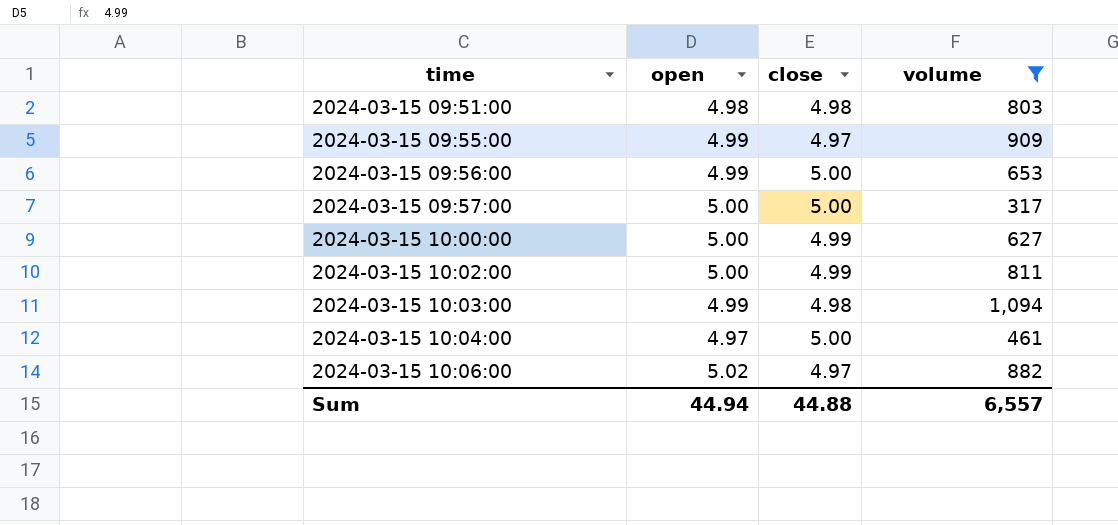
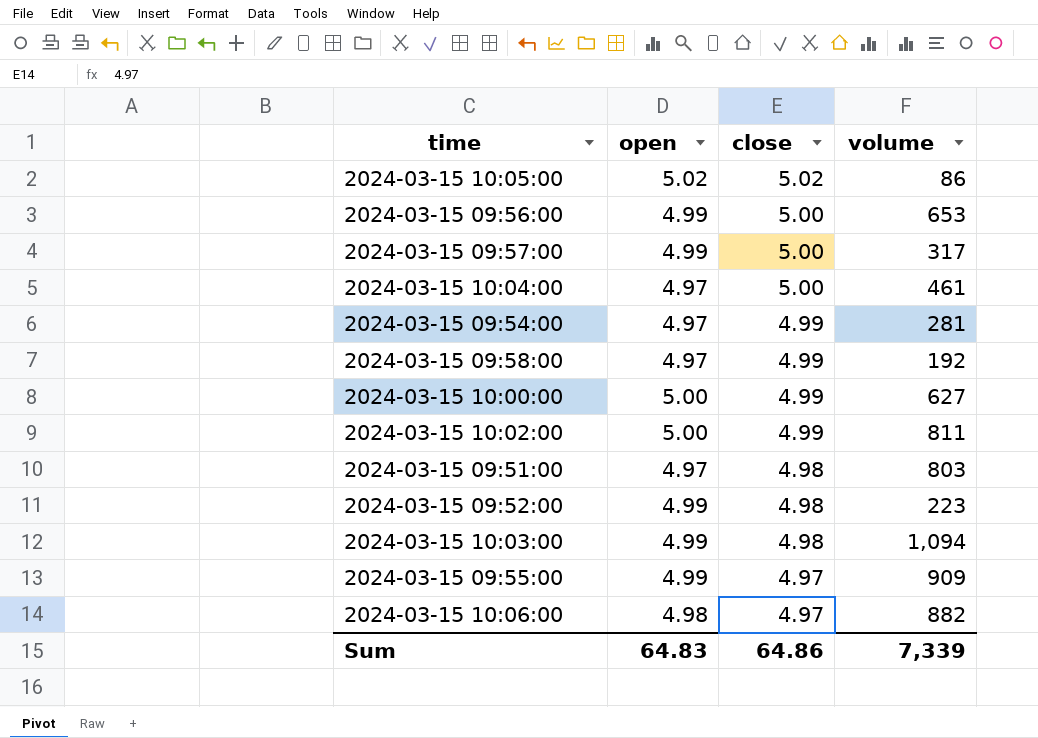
filter: volume >= 317 -> none
row order: time ascending -> close descending
2024-03-15 09:57:00 | open: 5.00 -> 4.99
2024-03-15 09:51:00 | open: 4.98 -> 4.97
2024-03-15 10:06:00 | open: 5.02 -> 4.98
Sum | open: 44.94 -> 64.83
Sum | close: 44.88 -> 64.86
Sum | volume: 6,557 -> 7,339

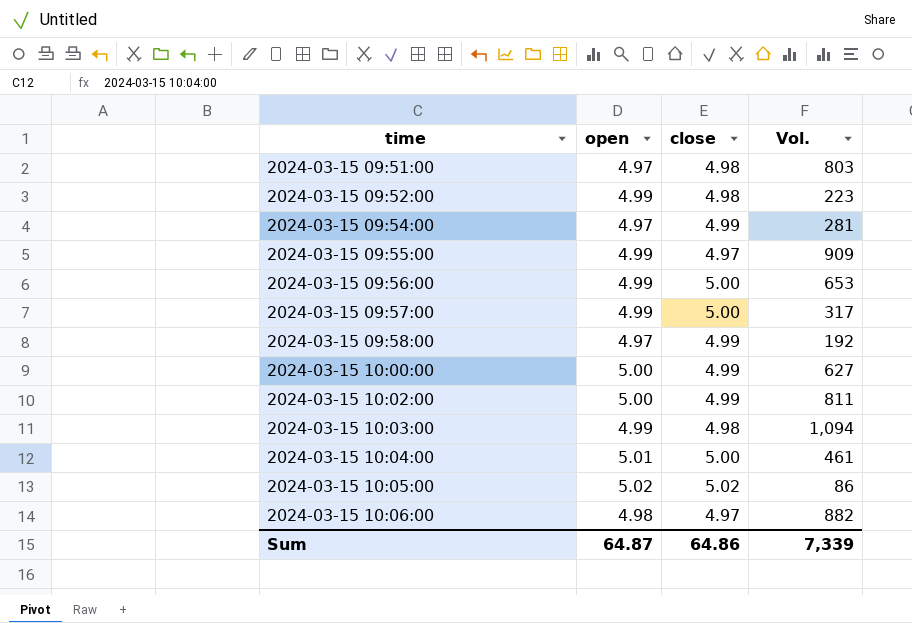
row order: close descending -> time ascending
column name: volume -> Vol.
2024-03-15 10:04:00 | open: 4.97 -> 5.01
Sum | open: 64.83 -> 64.87

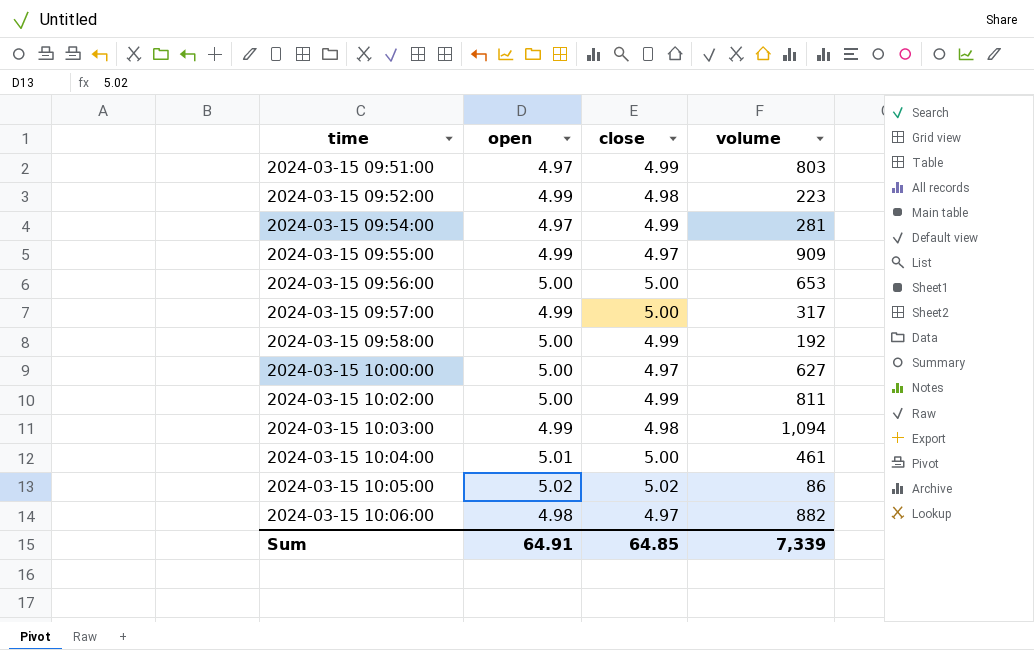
column name: Vol. -> volume
2024-03-15 09:51:00 | close: 4.98 -> 4.99
2024-03-15 09:56:00 | open: 4.99 -> 5.00
2024-03-15 09:58:00 | open: 4.97 -> 5.00
2024-03-15 10:00:00 | close: 4.99 -> 4.97
Sum | open: 64.87 -> 64.91
Sum | close: 64.86 -> 64.85

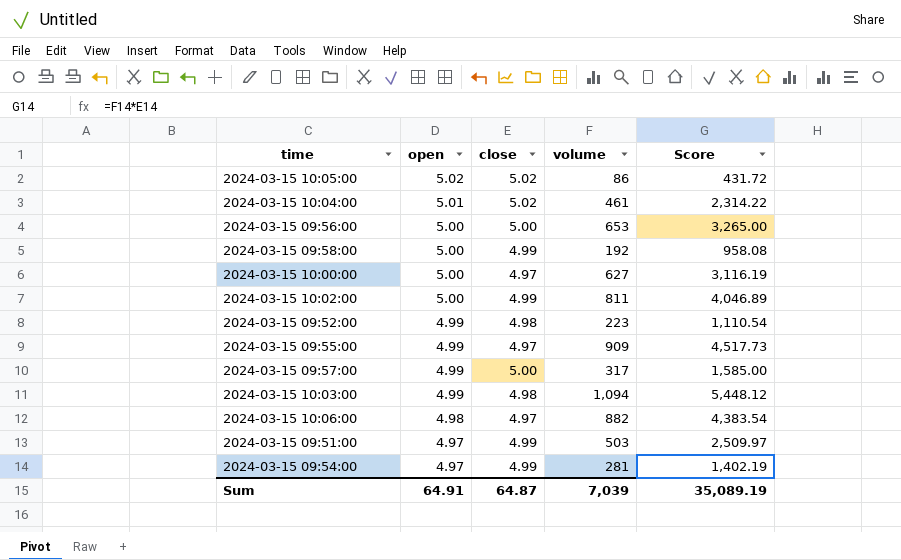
row order: time ascending -> open descending
column Score | formula: none -> [close] * [volume]
2024-03-15 10:04:00 | close: 5.00 -> 5.02
2024-03-15 09:51:00 | volume: 803 -> 503
Sum | close: 64.85 -> 64.87
Sum | volume: 7,339 -> 7,039

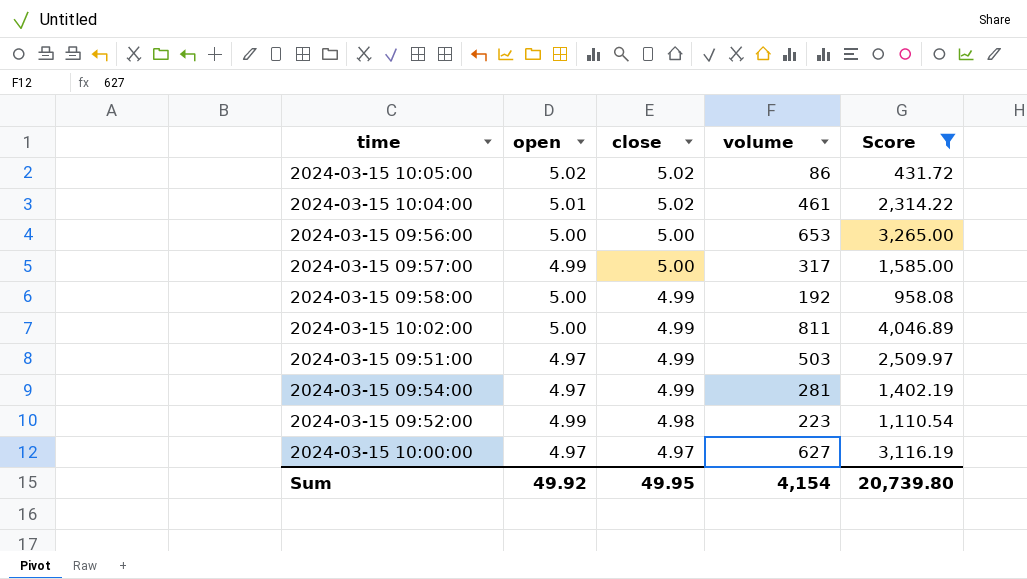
filter: none -> Score <= 4,046.89
row order: open descending -> close descending
2024-03-15 10:00:00 | open: 5.00 -> 4.97
Sum | open: 64.91 -> 49.92
Sum | close: 64.87 -> 49.95
Sum | volume: 7,039 -> 4,154
Sum | Score: 35,089.19 -> 20,739.80

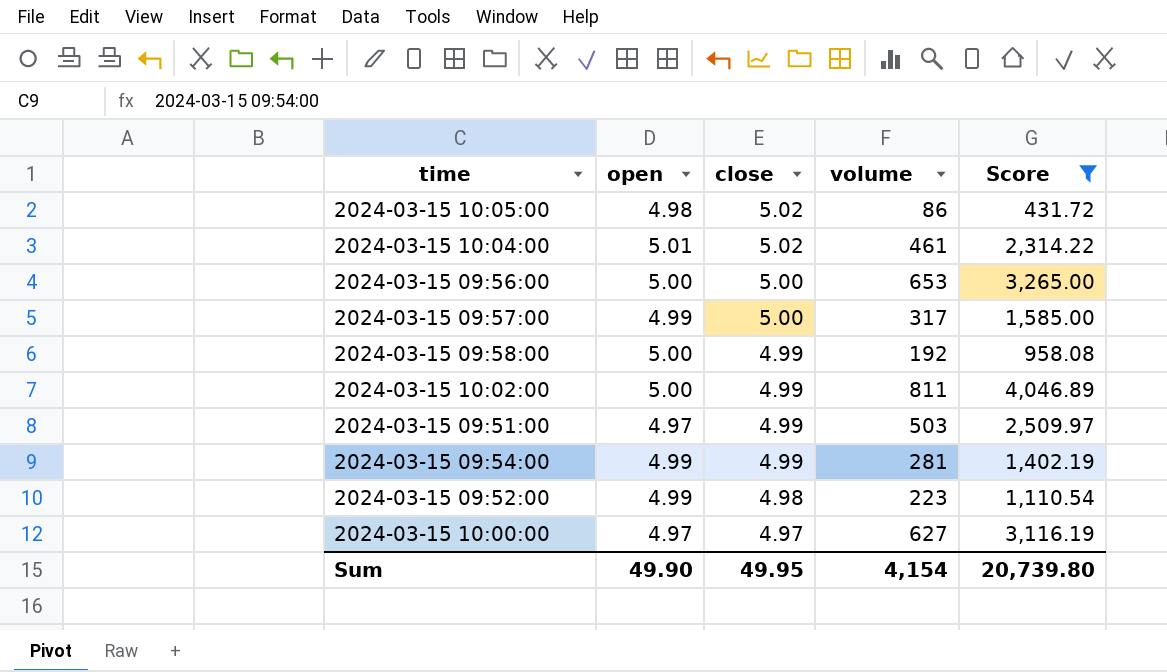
2024-03-15 10:05:00 | open: 5.02 -> 4.98
2024-03-15 09:54:00 | open: 4.97 -> 4.99
Sum | open: 49.92 -> 49.90

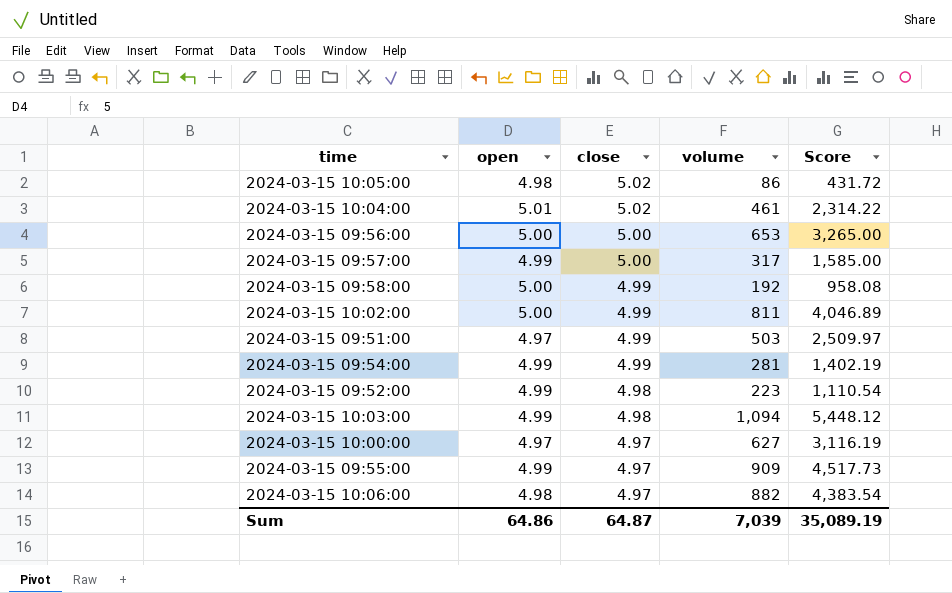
filter: Score <= 4,046.89 -> none
Sum | open: 49.90 -> 64.86
Sum | close: 49.95 -> 64.87
Sum | volume: 4,154 -> 7,039
Sum | Score: 20,739.80 -> 35,089.19

